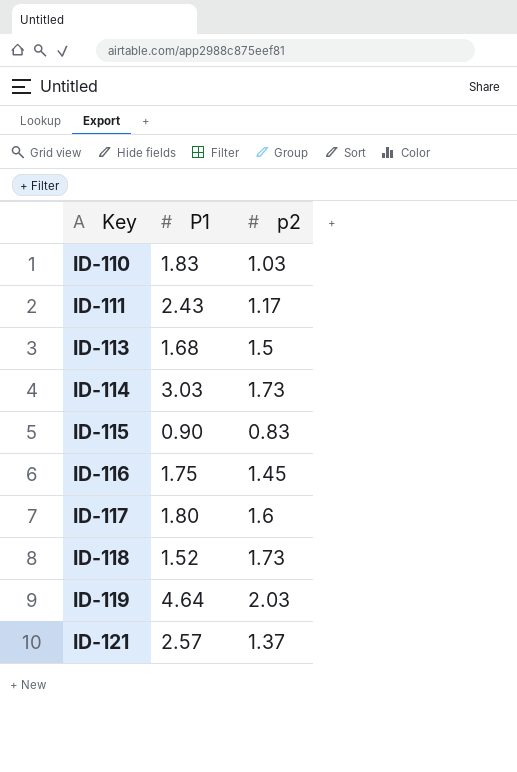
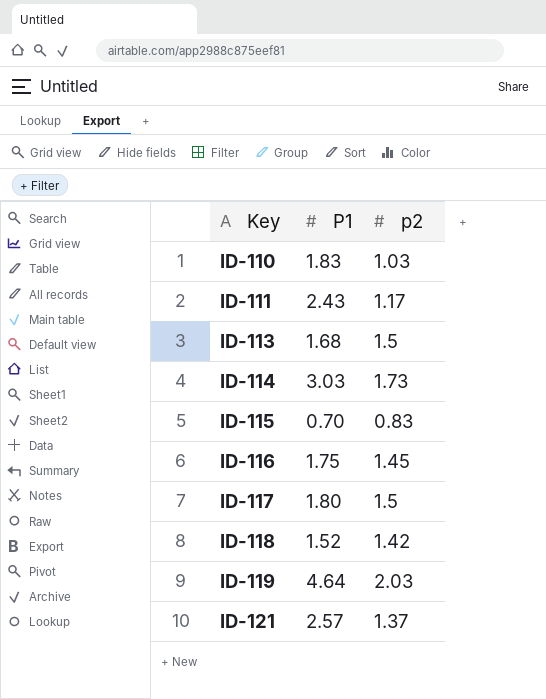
ID-115 | P1: 0.90 -> 0.70
ID-117 | p2: 1.6 -> 1.5
ID-118 | p2: 1.73 -> 1.42

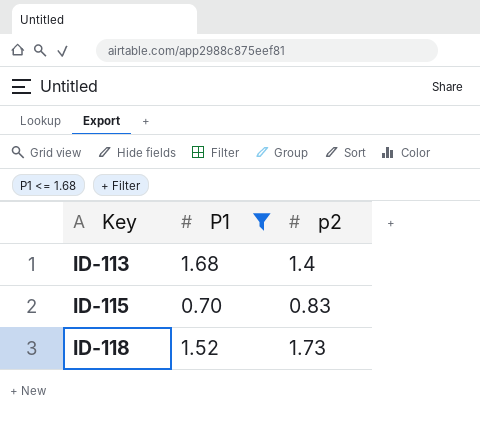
filter: none -> P1 <= 1.68
ID-113 | p2: 1.5 -> 1.4
ID-118 | p2: 1.42 -> 1.73

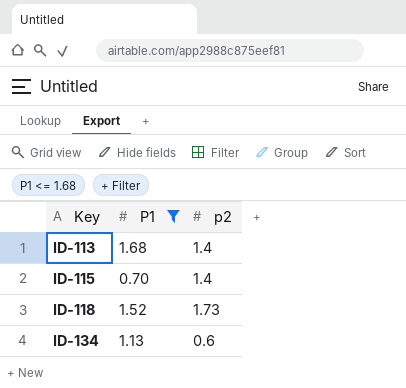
ID-115 | p2: 0.83 -> 1.4
row ID-134: none -> 1.13 | 0.6

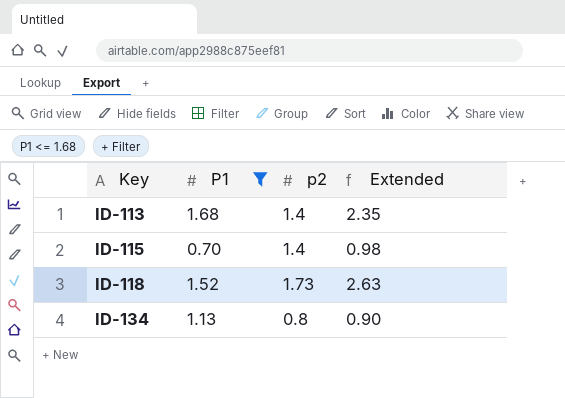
column Extended | formula: none -> [P1] * [p2]
ID-134 | p2: 0.6 -> 0.8

